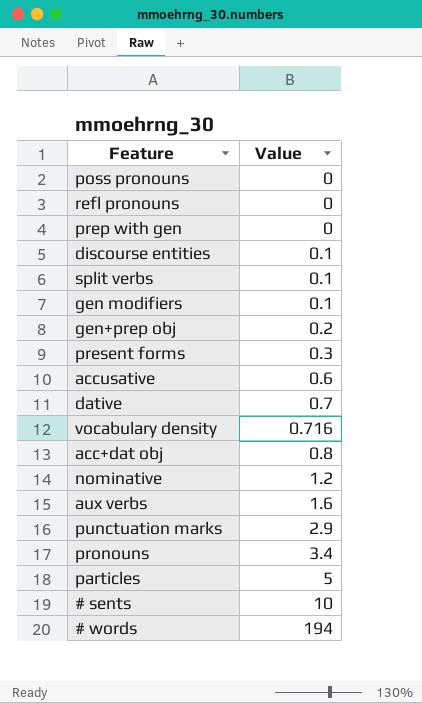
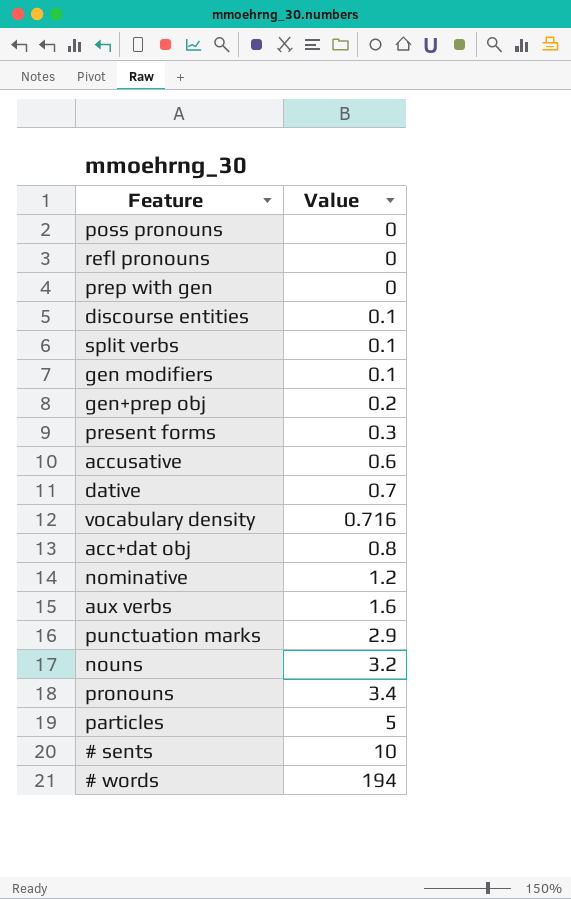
row nouns: none -> 3.2

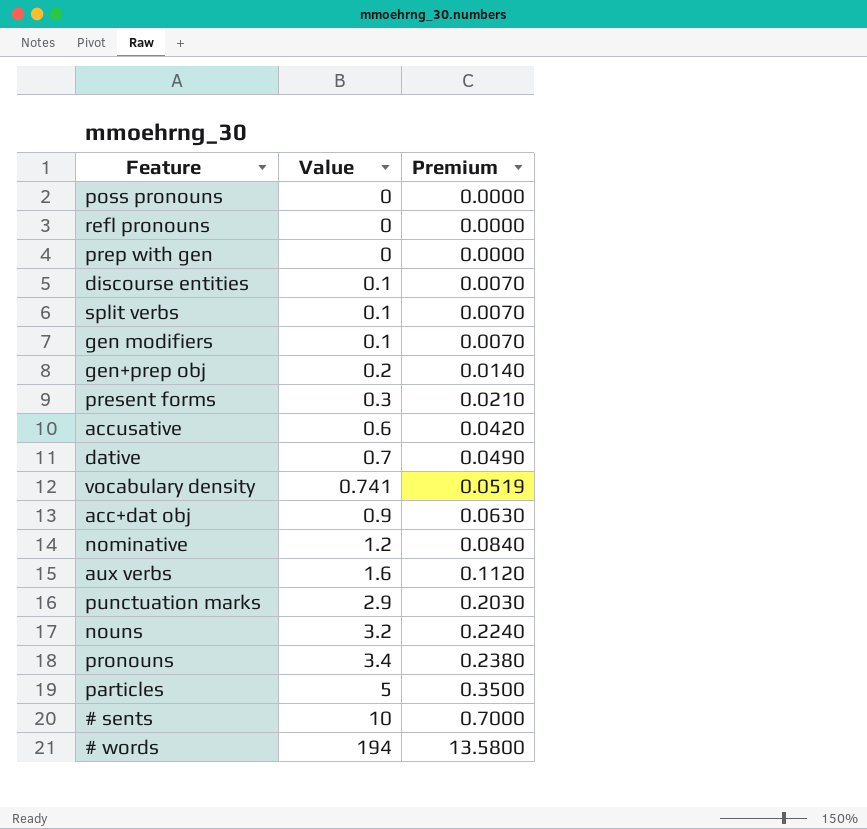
column Premium | formula: none -> [Value] * 0.07
vocabulary density | Value: 0.716 -> 0.741
acc+dat obj | Value: 0.8 -> 0.9

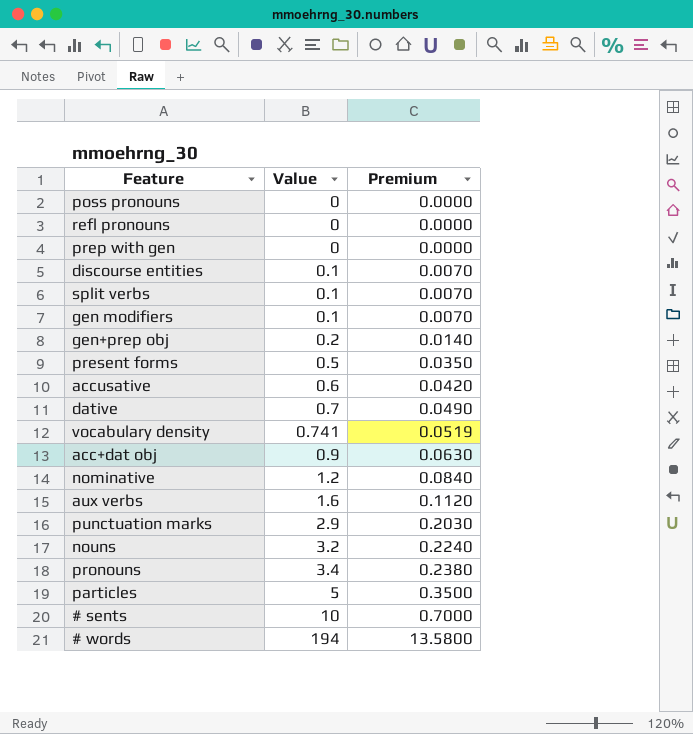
present forms | Value: 0.3 -> 0.5
present forms | Premium: 0.0210 -> 0.0350

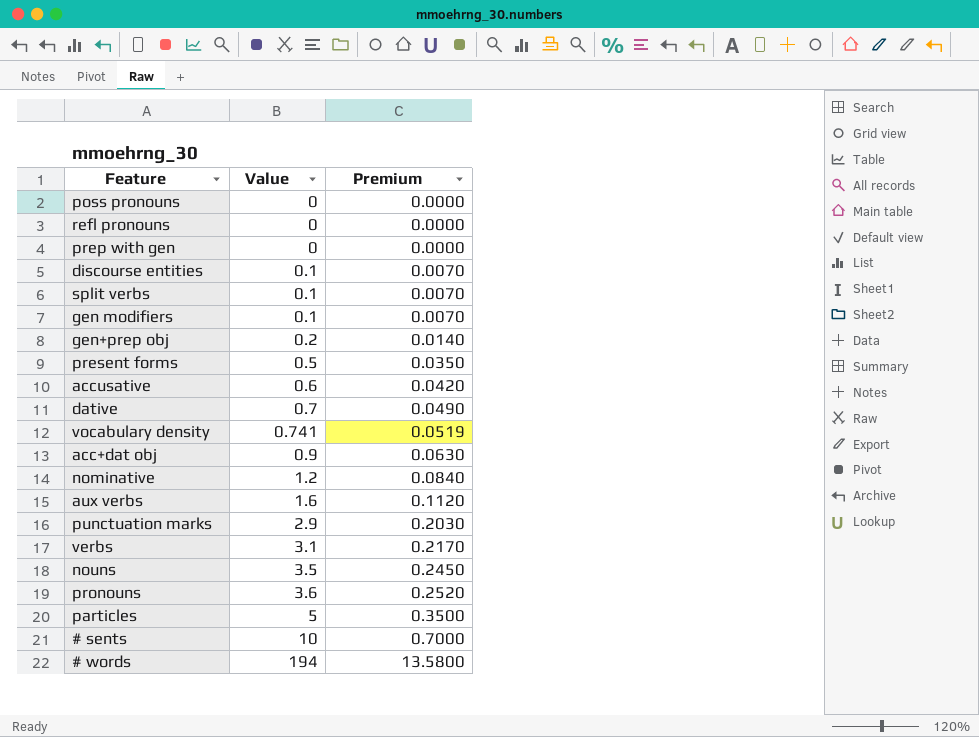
row verbs: none -> 3.1 | 0.2170
nouns | Value: 3.2 -> 3.5
nouns | Premium: 0.2240 -> 0.2450
pronouns | Value: 3.4 -> 3.6
pronouns | Premium: 0.2380 -> 0.2520

